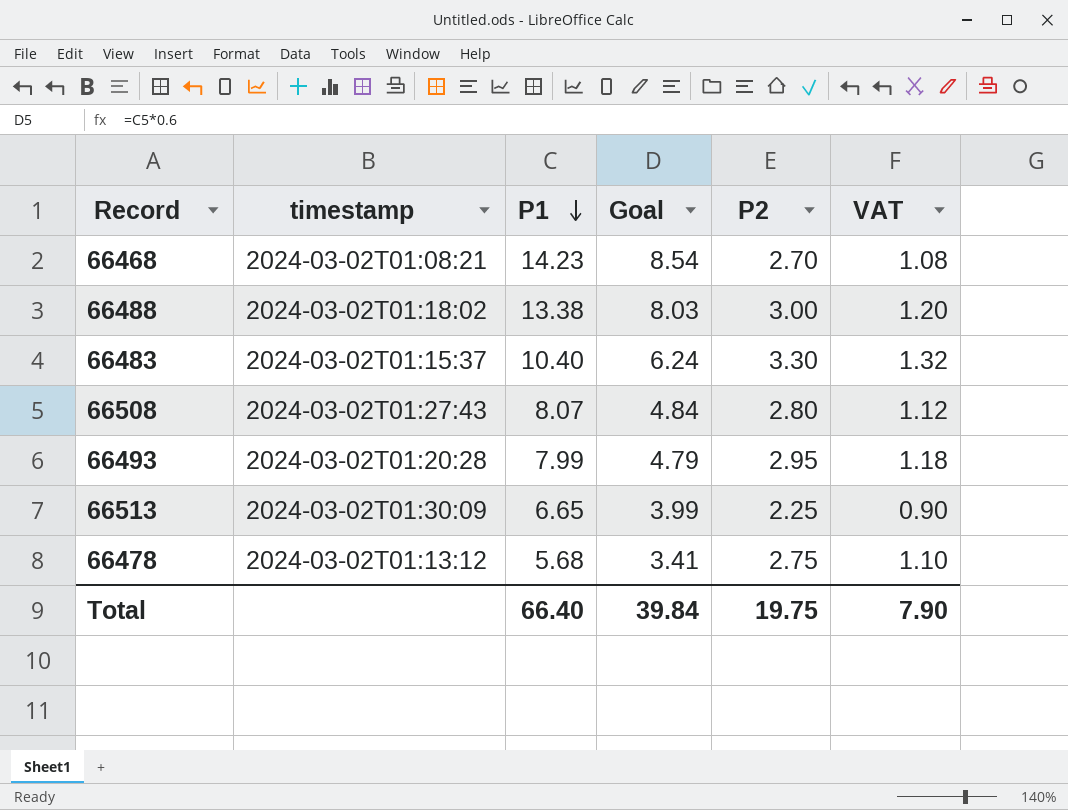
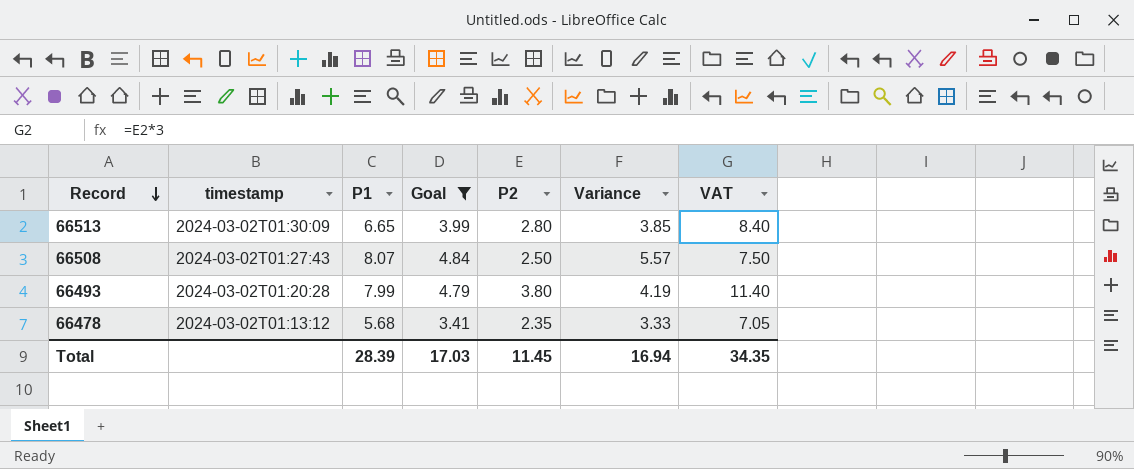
filter: none -> Goal <= 4.84
row order: P1 descending -> Record descending
column Variance | formula: none -> [P1] - [P2]
column VAT | formula: [P2] * 0.4 -> [P2] * 3
66513 | P2: 2.25 -> 2.80
66508 | P2: 2.80 -> 2.50
66493 | P2: 2.95 -> 3.80
66478 | P2: 2.75 -> 2.35
Total | P1: 66.40 -> 28.39
Total | Goal: 39.84 -> 17.03
Total | P2: 19.75 -> 11.45
Total | VAT: 7.90 -> 34.35

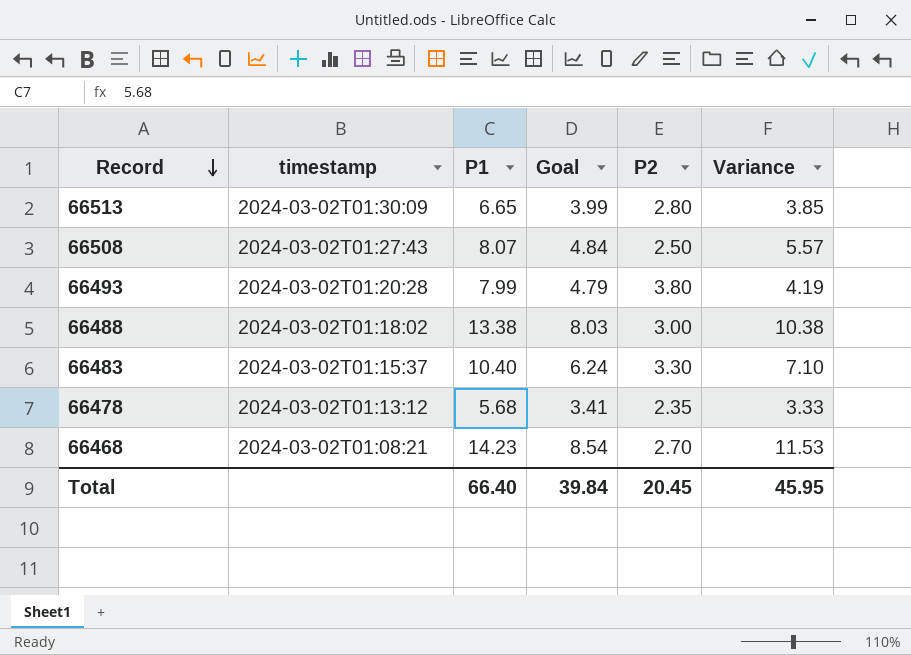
filter: Goal <= 4.84 -> none
column VAT | formula: [P2] * 3 -> none
Total | P1: 28.39 -> 66.40
Total | Goal: 17.03 -> 39.84
Total | P2: 11.45 -> 20.45
Total | Variance: 16.94 -> 45.95

